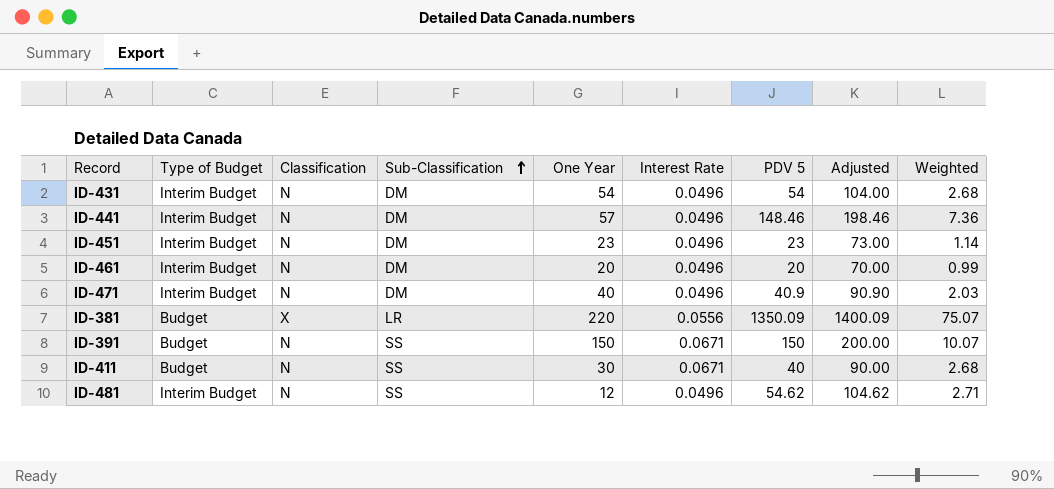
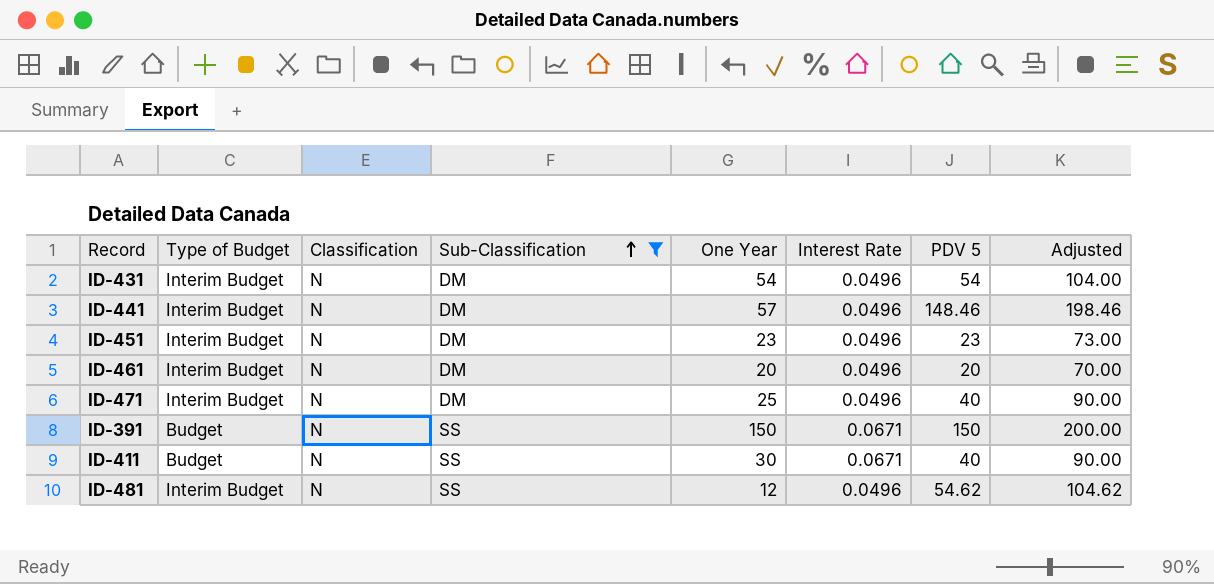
filter: none -> Sub-Classification != LR
column Weighted | formula: [Interest Rate] * [PDV 5] -> none
ID-471 | One Year: 40 -> 25
ID-471 | PDV 5: 40.9 -> 40
ID-471 | Adjusted: 90.90 -> 90.00

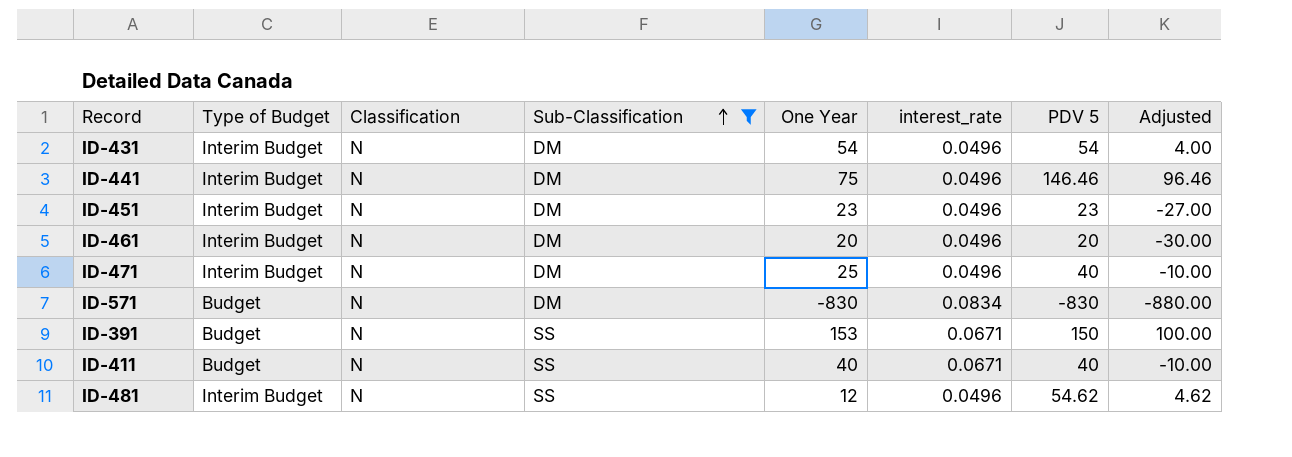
column name: Interest Rate -> interest_rate
column Adjusted | formula: [PDV 5] + 50 -> [PDV 5] - 50
ID-441 | One Year: 57 -> 75
ID-441 | PDV 5: 148.46 -> 146.46
row ID-571: none -> Budget | N | DM | -830 | 0.0834 | -830 | -880.00
ID-391 | One Year: 150 -> 153
ID-411 | One Year: 30 -> 40

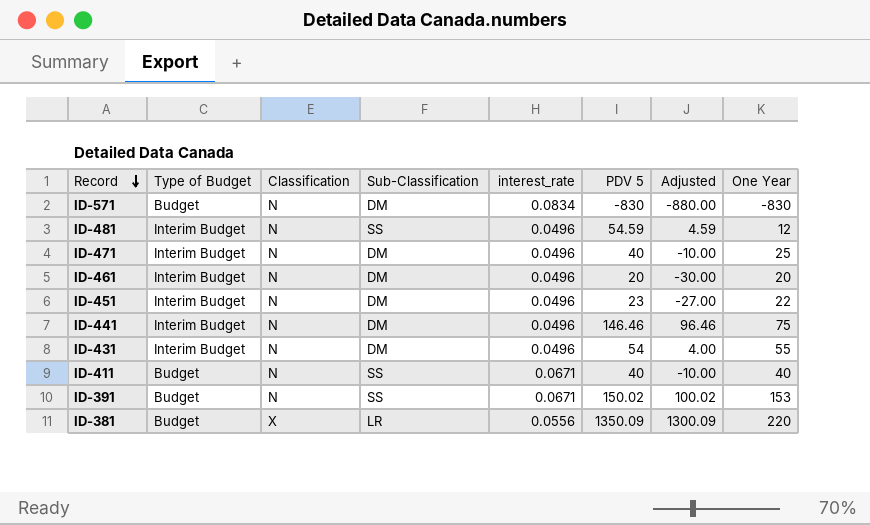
filter: Sub-Classification != LR -> none
row order: Sub-Classification ascending -> Record descending
column One Year | position: 5 -> 8
ID-481 | PDV 5: 54.62 -> 54.59
ID-481 | Adjusted: 4.62 -> 4.59
ID-451 | One Year: 23 -> 22
ID-431 | One Year: 54 -> 55
ID-391 | PDV 5: 150 -> 150.02
ID-391 | Adjusted: 100.00 -> 100.02

